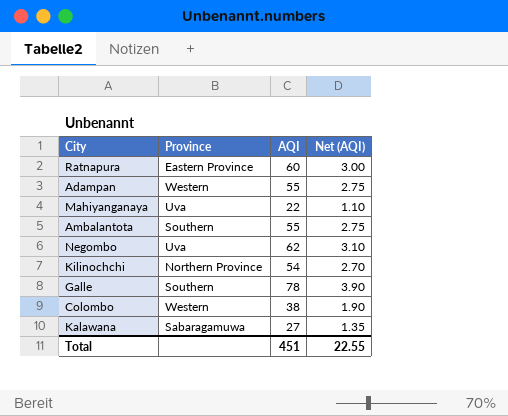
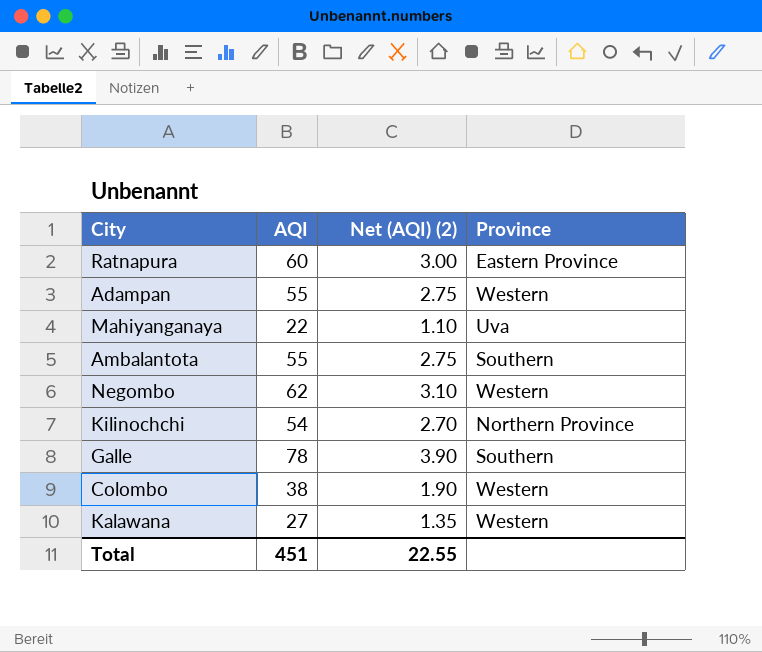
column name: Net (AQI) -> Net (AQI) (2)
column Province | position: 2 -> 4
Negombo | Province: Uva -> Western
Kalawana | Province: Sabaragamuwa -> Western

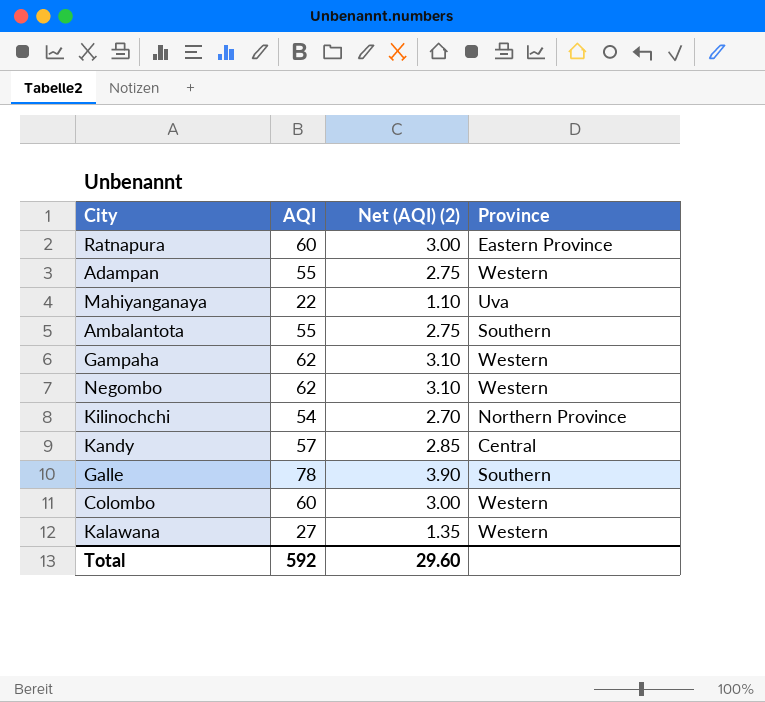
row Gampaha: none -> 62 | 3.10 | Western
row Kandy: none -> 57 | 2.85 | Central
Colombo | AQI: 38 -> 60
Colombo | Net (AQI) (2): 1.90 -> 3.00
Total | AQI: 451 -> 592
Total | Net (AQI) (2): 22.55 -> 29.60

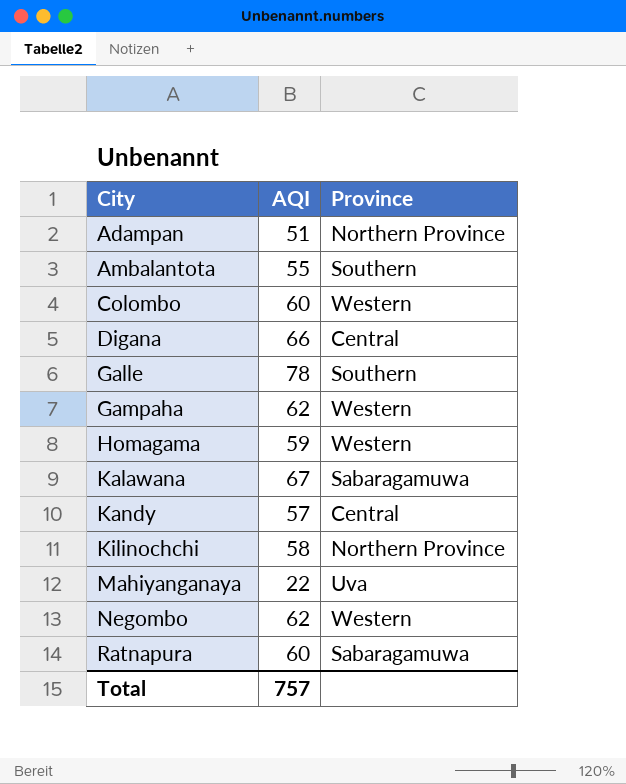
row order: none -> City ascending
column Net (AQI) (2) | formula: [AQI] * 0.05 -> none
Adampan | AQI: 55 -> 51
Adampan | Province: Western -> Northern Province
row Digana: none -> 66 | Central
row Homagama: none -> 59 | Western
Kalawana | AQI: 27 -> 67
Kalawana | Province: Western -> Sabaragamuwa
Kilinochchi | AQI: 54 -> 58
Ratnapura | Province: Eastern Province -> Sabaragamuwa
Total | AQI: 592 -> 757

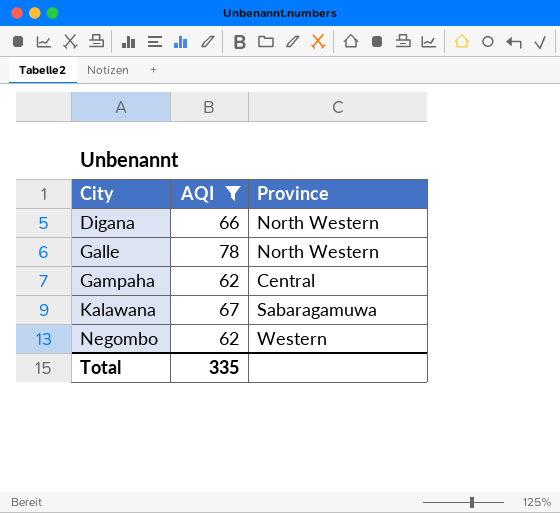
filter: none -> AQI >= 62
Digana | Province: Central -> North Western
Galle | Province: Southern -> North Western
Gampaha | Province: Western -> Central
Total | AQI: 757 -> 335

